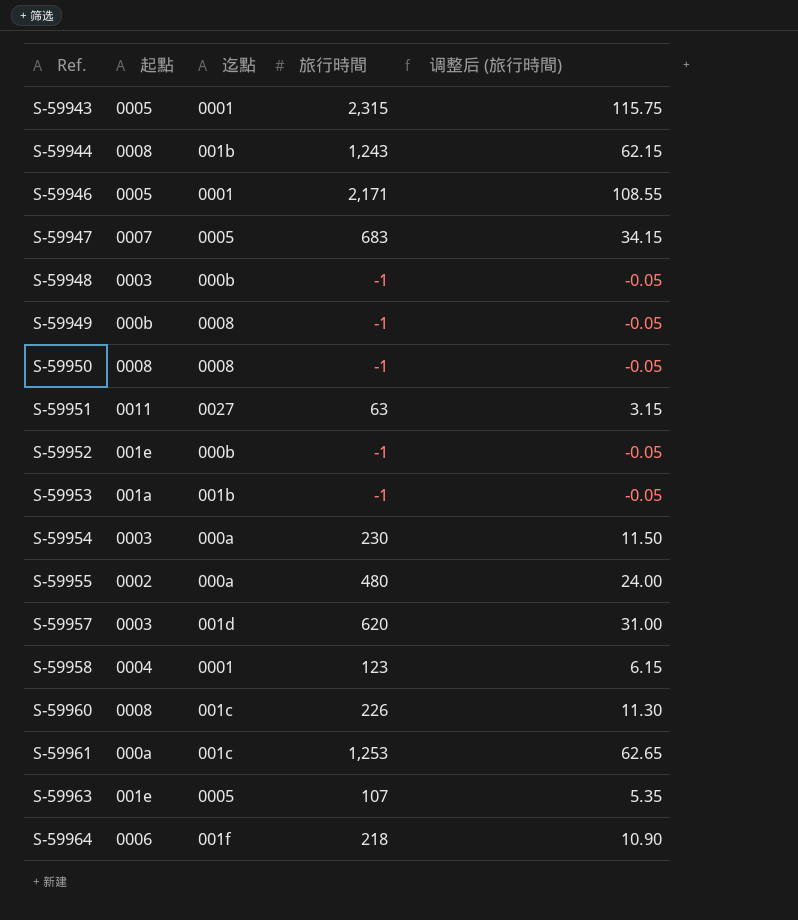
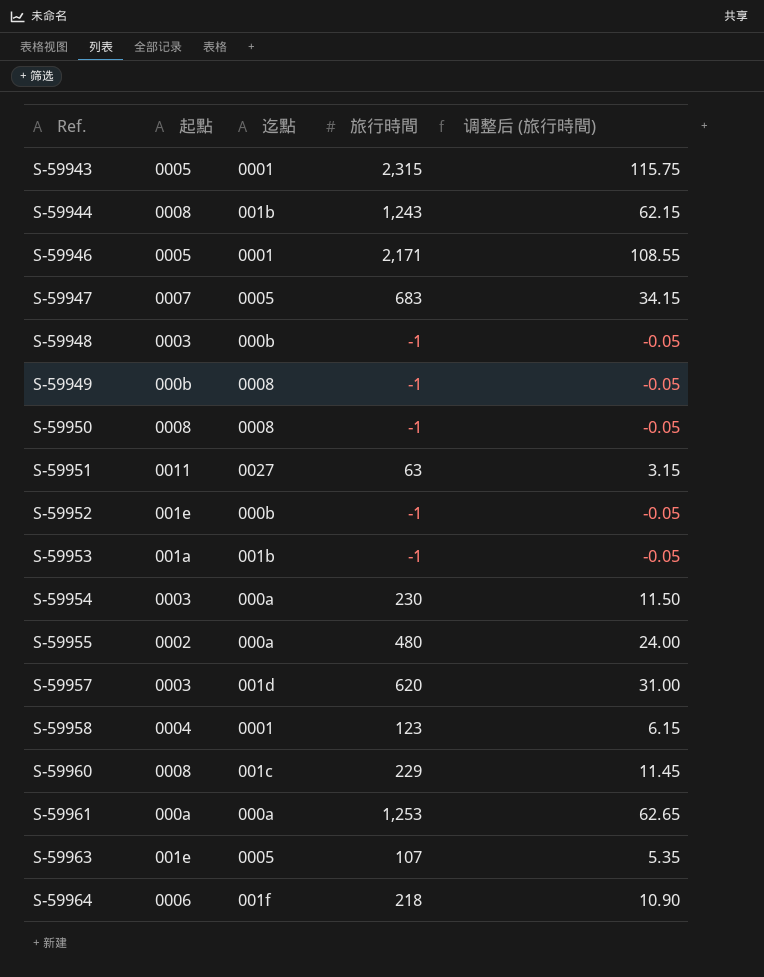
S-59960 | 旅行時間: 226 -> 229
S-59960 | 调整后 (旅行時間): 11.30 -> 11.45
S-59961 | 迄點: 001c -> 000a

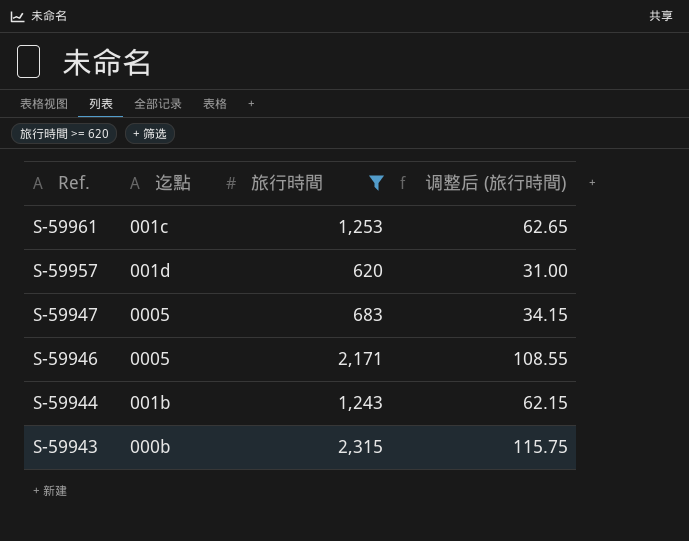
filter: none -> 旅行時間 >= 620
row order: Ref. ascending -> Ref. descending
column 起點 | position: 2 -> none
S-59961 | 迄點: 000a -> 001c
S-59946 | 迄點: 0001 -> 0005
S-59943 | 迄點: 0001 -> 000b

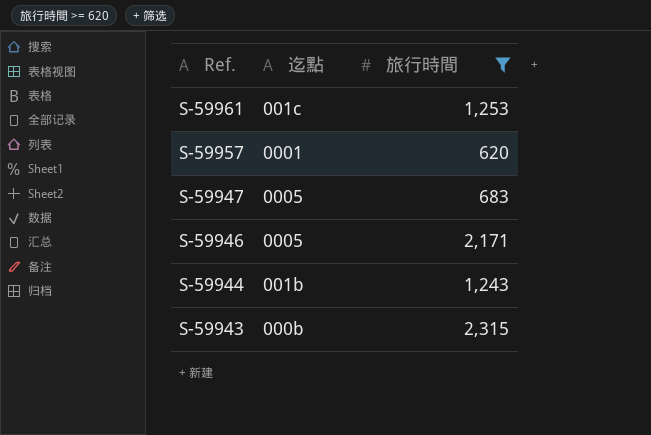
column 调整后 (旅行時間) | formula: [旅行時間] * 0.05 -> none
S-59957 | 迄點: 001d -> 0001

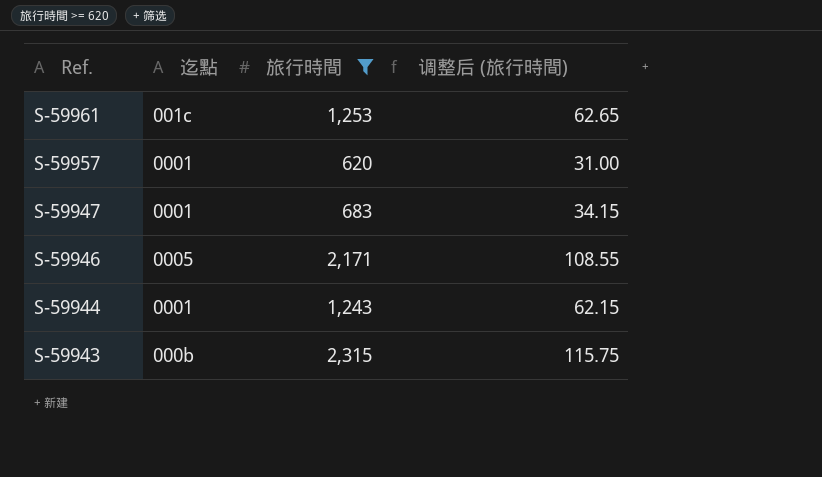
column 调整后 (旅行時間) | formula: none -> [旅行時間] * 0.05
S-59947 | 迄點: 0005 -> 0001
S-59944 | 迄點: 001b -> 0001

